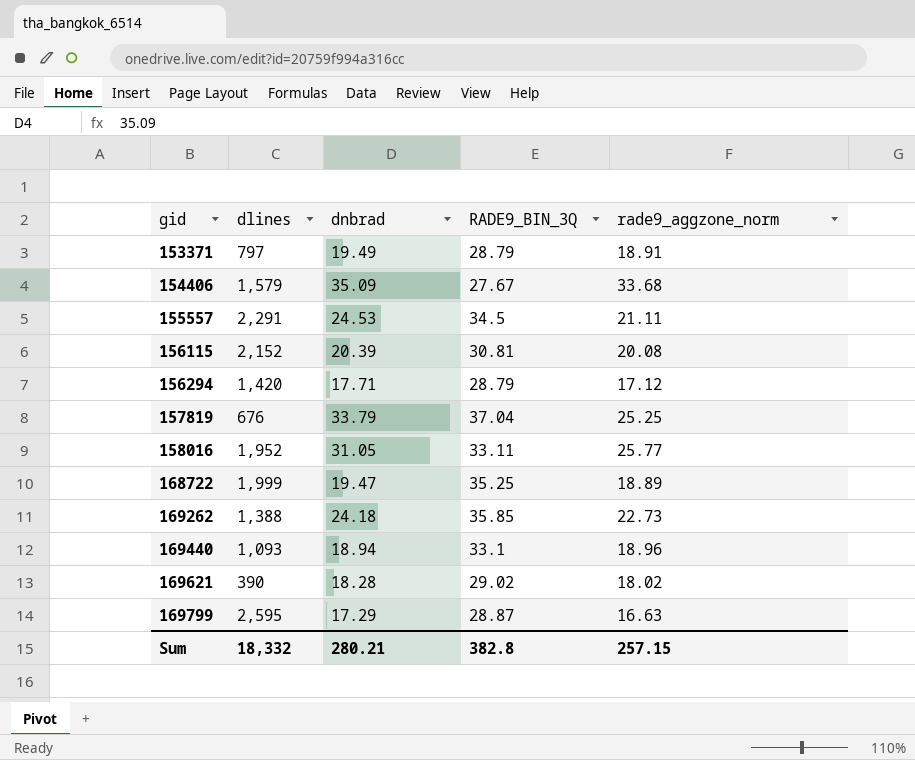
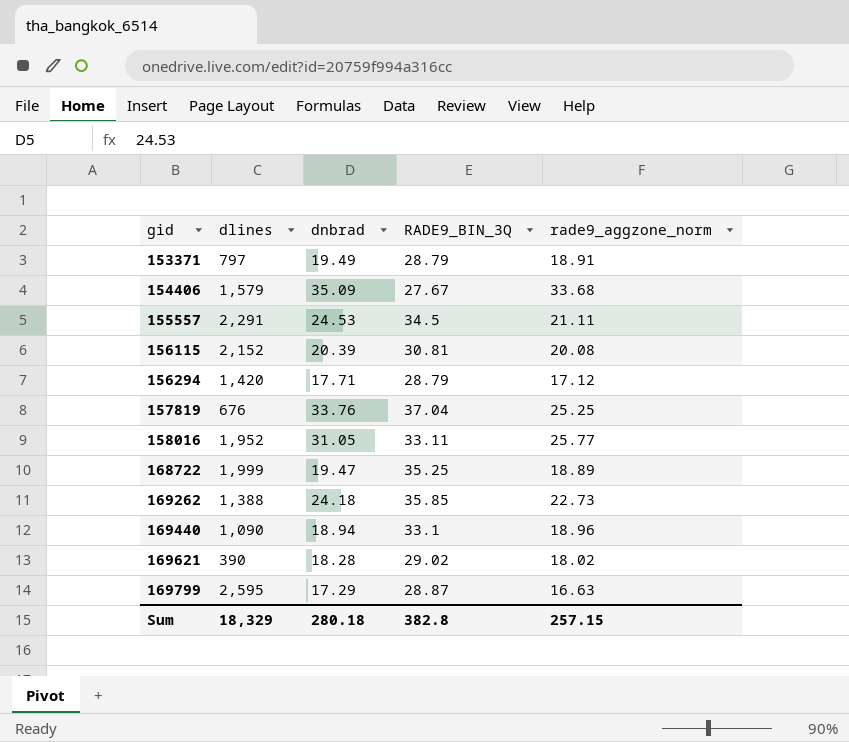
157819 | dnbrad: 33.79 -> 33.76
169440 | dlines: 1,093 -> 1,090
Sum | dlines: 18,332 -> 18,329
Sum | dnbrad: 280.21 -> 280.18

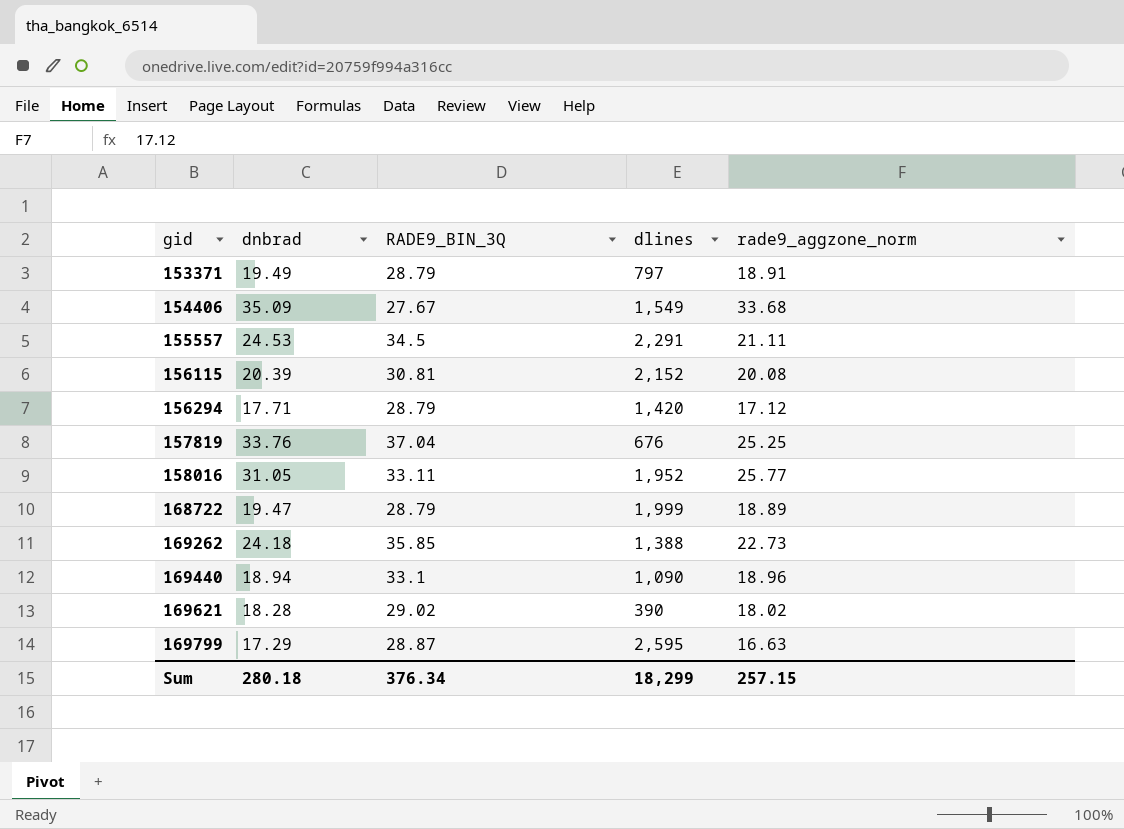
column dlines | position: 2 -> 4
154406 | dlines: 1,579 -> 1,549
168722 | RADE9_BIN_3Q: 35.25 -> 28.79
Sum | RADE9_BIN_3Q: 382.8 -> 376.34
Sum | dlines: 18,329 -> 18,299

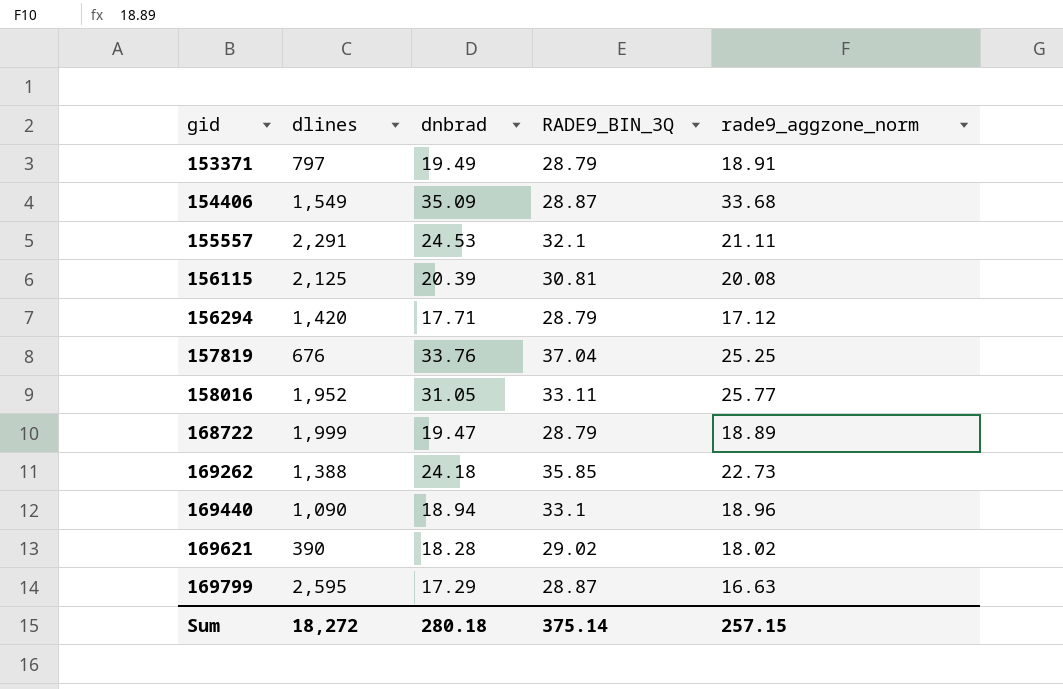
column dlines | position: 4 -> 2
154406 | RADE9_BIN_3Q: 27.67 -> 28.87
155557 | RADE9_BIN_3Q: 34.5 -> 32.1
156115 | dlines: 2,152 -> 2,125
Sum | dlines: 18,299 -> 18,272
Sum | RADE9_BIN_3Q: 376.34 -> 375.14

